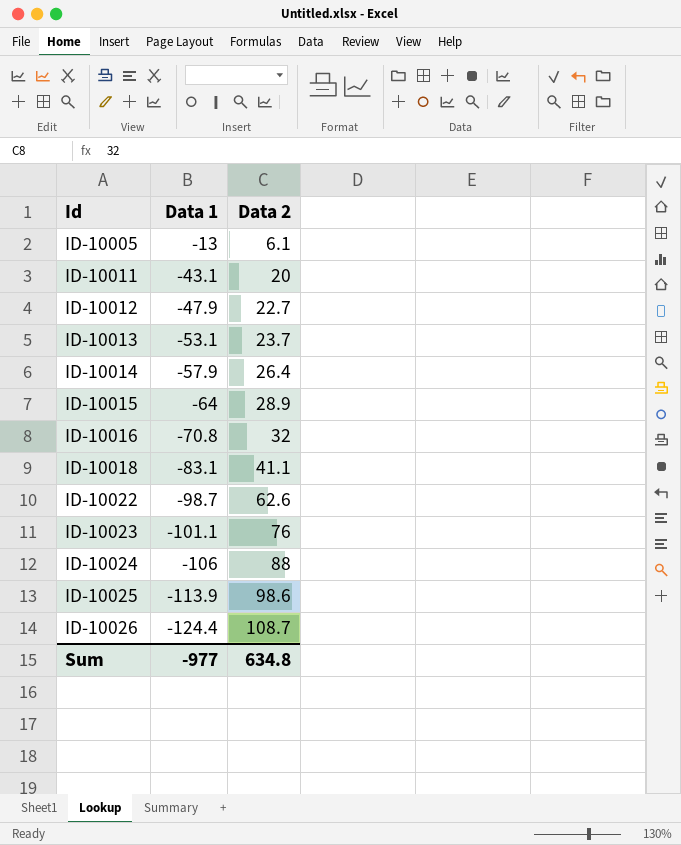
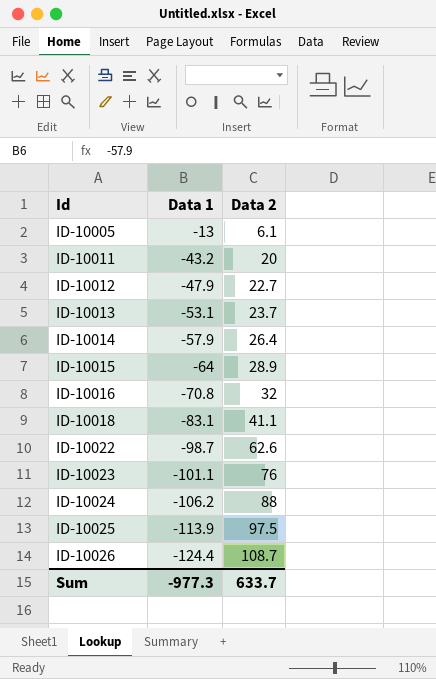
ID-10011 | Data 1: -43.1 -> -43.2
ID-10024 | Data 1: -106 -> -106.2
ID-10025 | Data 2: 98.6 -> 97.5
Sum | Data 1: -977 -> -977.3
Sum | Data 2: 634.8 -> 633.7

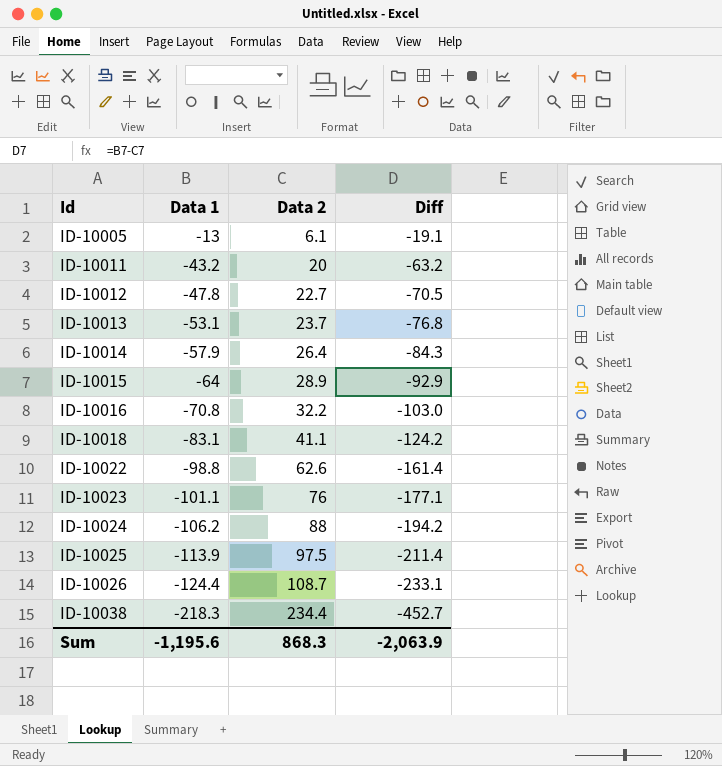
column Diff | formula: none -> [Data 1] - [Data 2]
ID-10012 | Data 1: -47.9 -> -47.8
ID-10016 | Data 2: 32 -> 32.2
ID-10022 | Data 1: -98.7 -> -98.8
row ID-10038: none -> -218.3 | 234.4 | -452.7
Sum | Data 1: -977.3 -> -1,195.6
Sum | Data 2: 633.7 -> 868.3

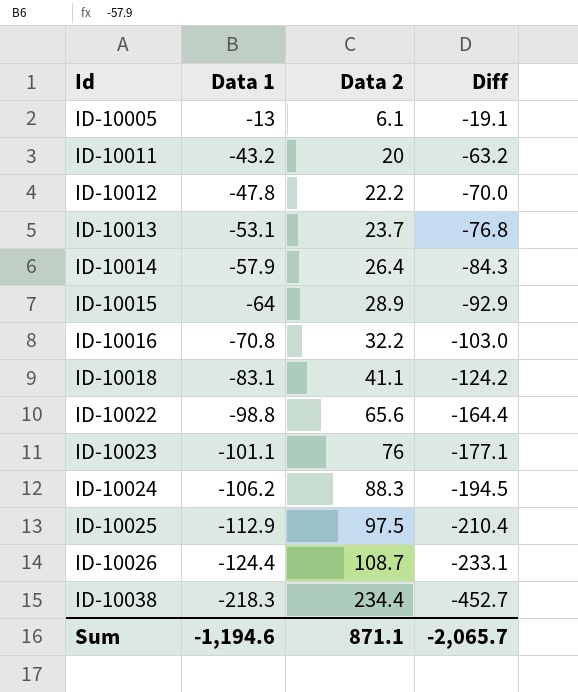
ID-10012 | Data 2: 22.7 -> 22.2
ID-10012 | Diff: -70.5 -> -70.0
ID-10022 | Data 2: 62.6 -> 65.6
ID-10022 | Diff: -161.4 -> -164.4
ID-10024 | Data 2: 88 -> 88.3
ID-10024 | Diff: -194.2 -> -194.5
ID-10025 | Data 1: -113.9 -> -112.9
ID-10025 | Diff: -211.4 -> -210.4
Sum | Data 1: -1,195.6 -> -1,194.6
Sum | Data 2: 868.3 -> 871.1
Sum | Diff: -2,063.9 -> -2,065.7

